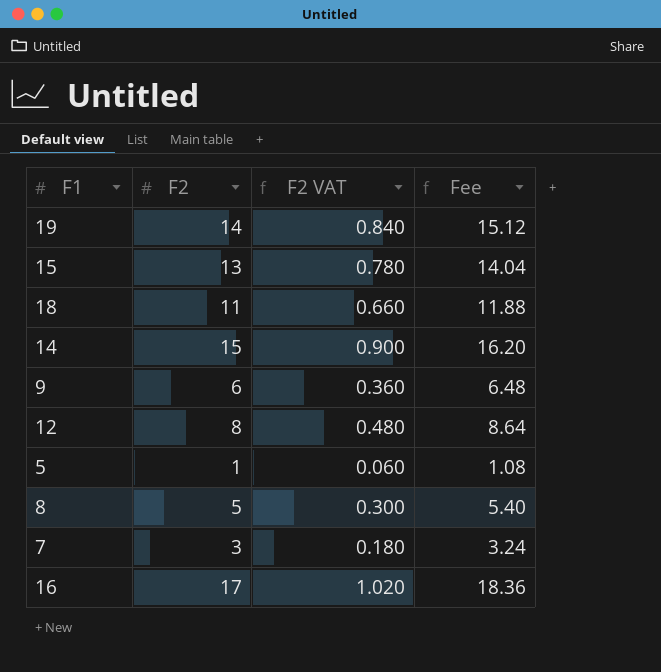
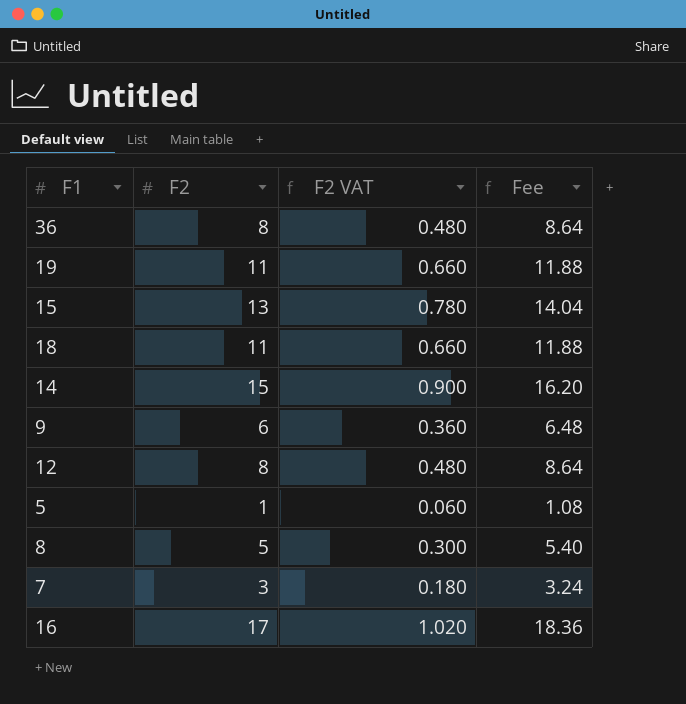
row 36: none -> 8 | 0.480 | 8.64
19 | F2: 14 -> 11
19 | F2 VAT: 0.840 -> 0.660
19 | Fee: 15.12 -> 11.88

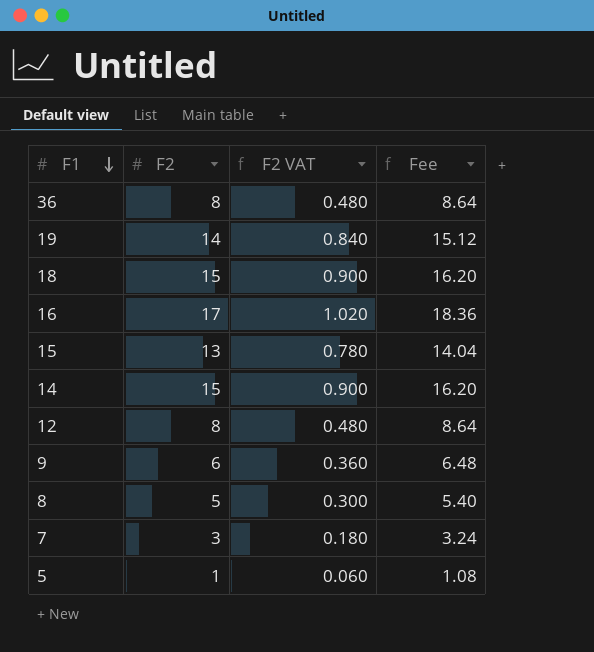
row order: none -> F1 descending
19 | F2: 11 -> 14
19 | F2 VAT: 0.660 -> 0.840
19 | Fee: 11.88 -> 15.12
18 | F2: 11 -> 15
18 | F2 VAT: 0.660 -> 0.900
18 | Fee: 11.88 -> 16.20

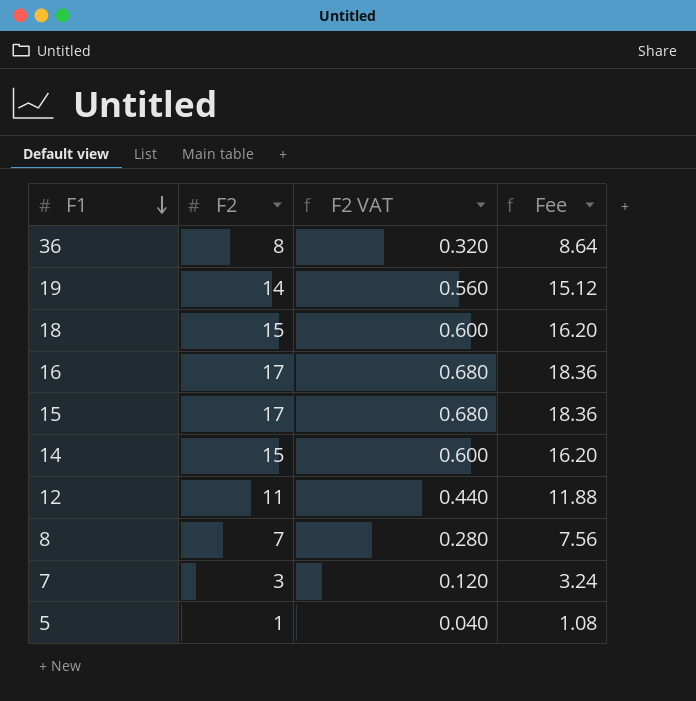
column F2 VAT | formula: [F2] * 0.06 -> [F2] * 0.04
row 9: 6 | 0.360 | 6.48 -> none
15 | F2: 13 -> 17
15 | Fee: 14.04 -> 18.36
12 | F2: 8 -> 11
12 | Fee: 8.64 -> 11.88
8 | F2: 5 -> 7
8 | Fee: 5.40 -> 7.56

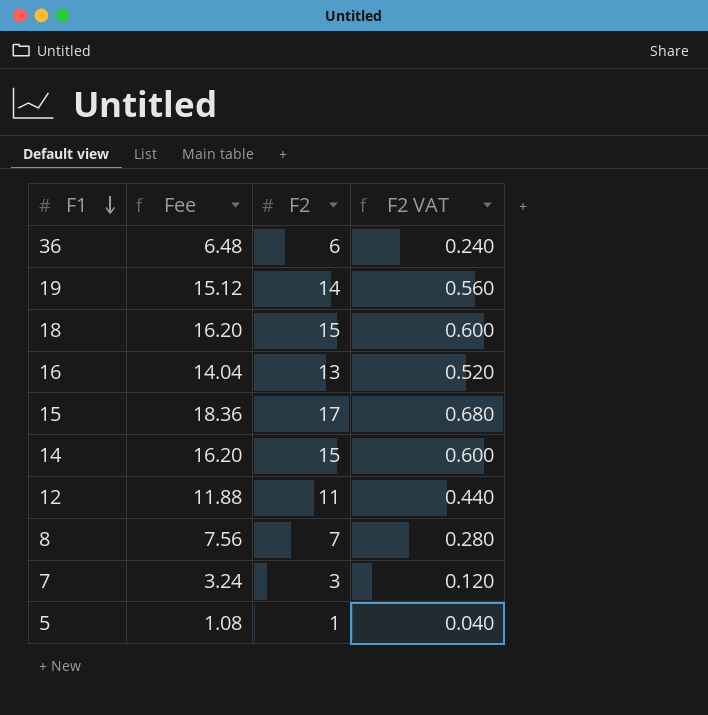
column Fee | position: 4 -> 2
36 | Fee: 8.64 -> 6.48
36 | F2: 8 -> 6
36 | F2 VAT: 0.320 -> 0.240
16 | Fee: 18.36 -> 14.04
16 | F2: 17 -> 13
16 | F2 VAT: 0.680 -> 0.520

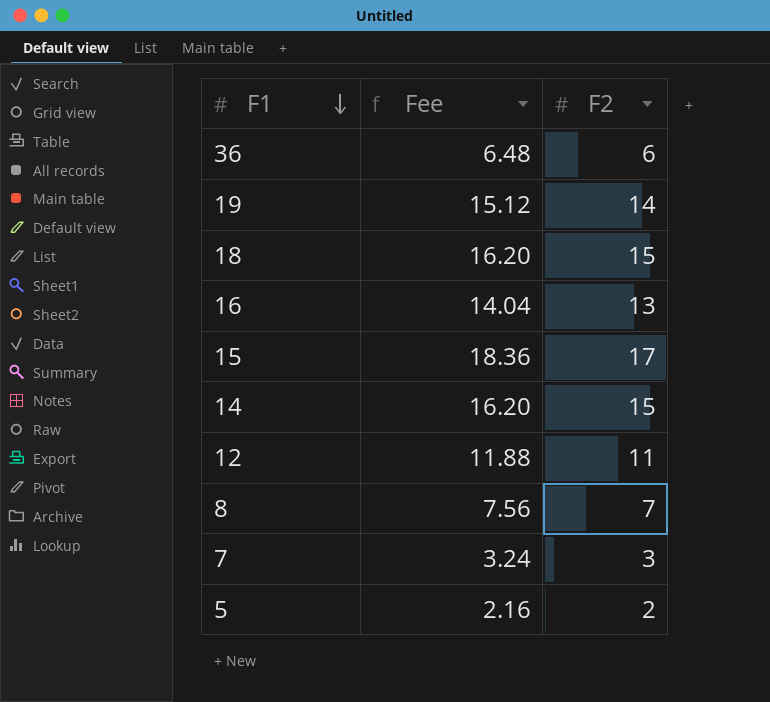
column F2 VAT | formula: [F2] * 0.04 -> none
5 | Fee: 1.08 -> 2.16
5 | F2: 1 -> 2

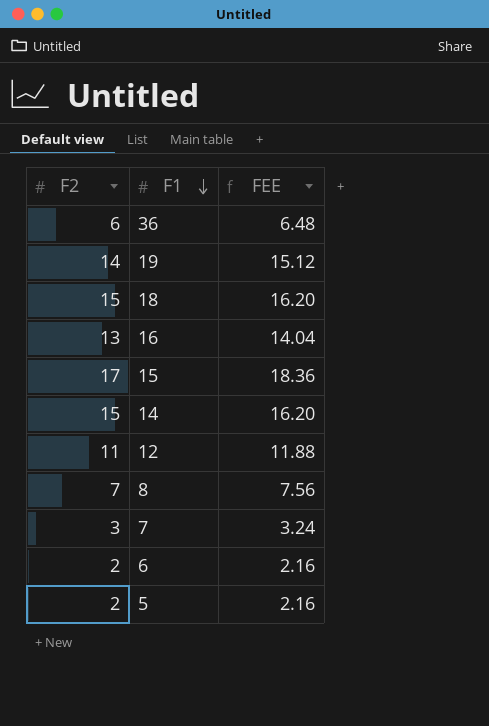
column F2 | position: 3 -> 1
column name: Fee -> FEE
row 6: none -> 2 | 2.16

